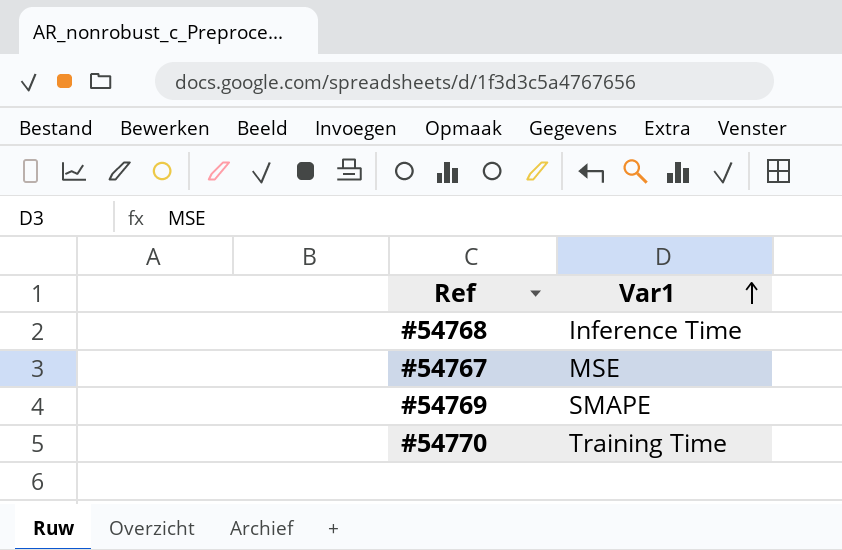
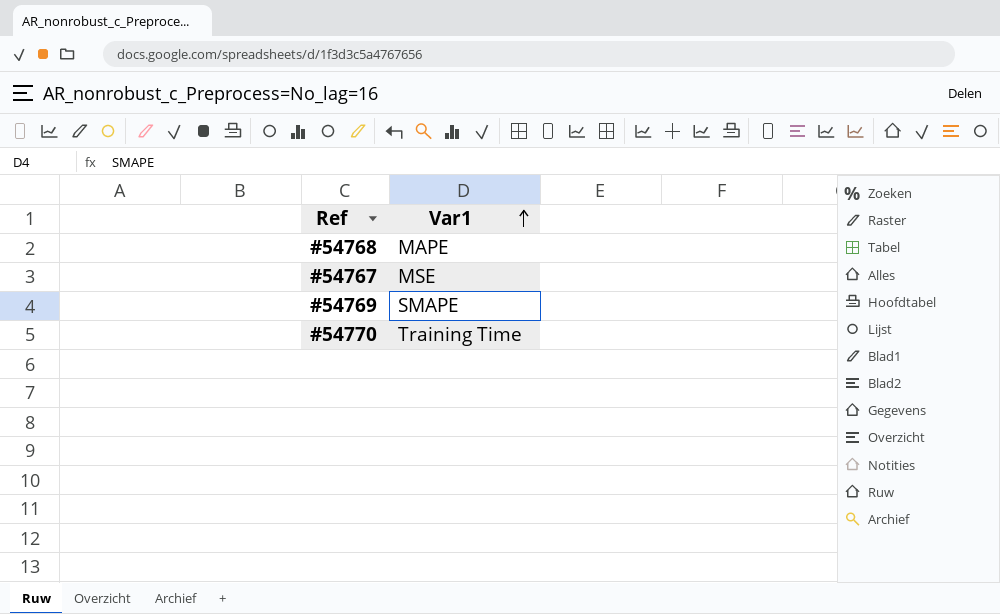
#54768 | Var1: Inference Time -> MAPE

